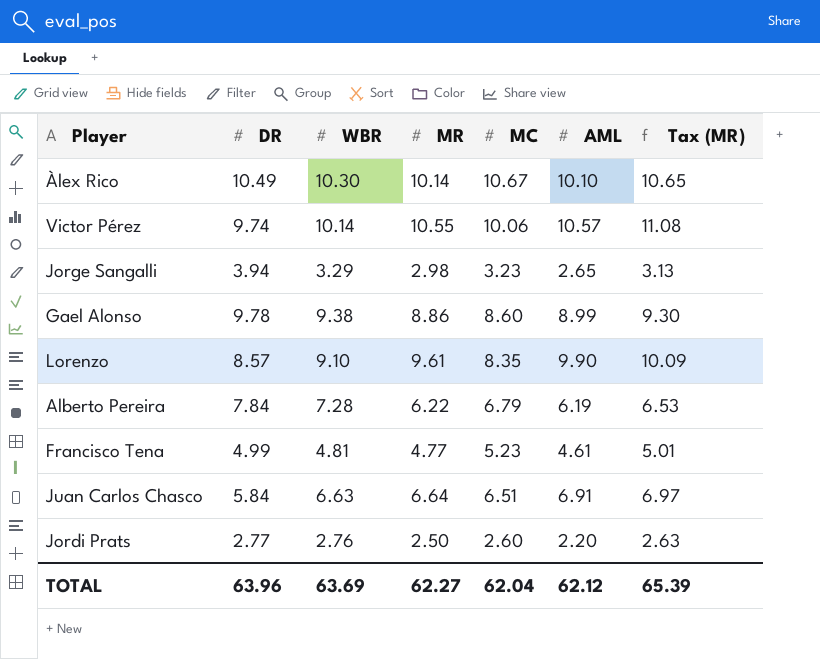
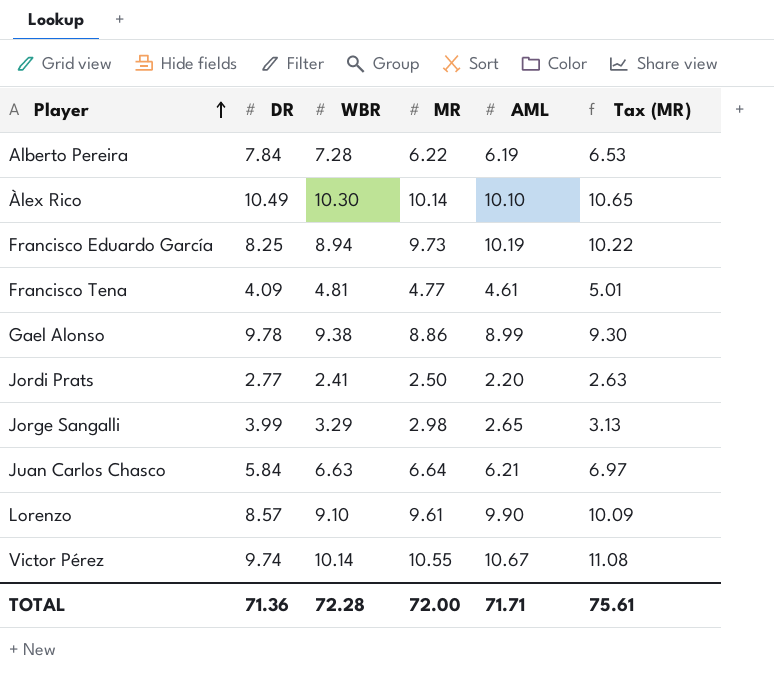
row order: none -> Player ascending
column MC | position: 5 -> none
row Francisco Eduardo García: none -> 8.25 | 8.94 | 9.73 | 10.19 | 10.22
Francisco Tena | DR: 4.99 -> 4.09
Jordi Prats | WBR: 2.76 -> 2.41
Jorge Sangalli | DR: 3.94 -> 3.99
Juan Carlos Chasco | AML: 6.91 -> 6.21
Victor Pérez | AML: 10.57 -> 10.67
TOTAL | DR: 63.96 -> 71.36
TOTAL | WBR: 63.69 -> 72.28
TOTAL | MR: 62.27 -> 72.00
TOTAL | AML: 62.12 -> 71.71
TOTAL | Tax (MR): 65.39 -> 75.61

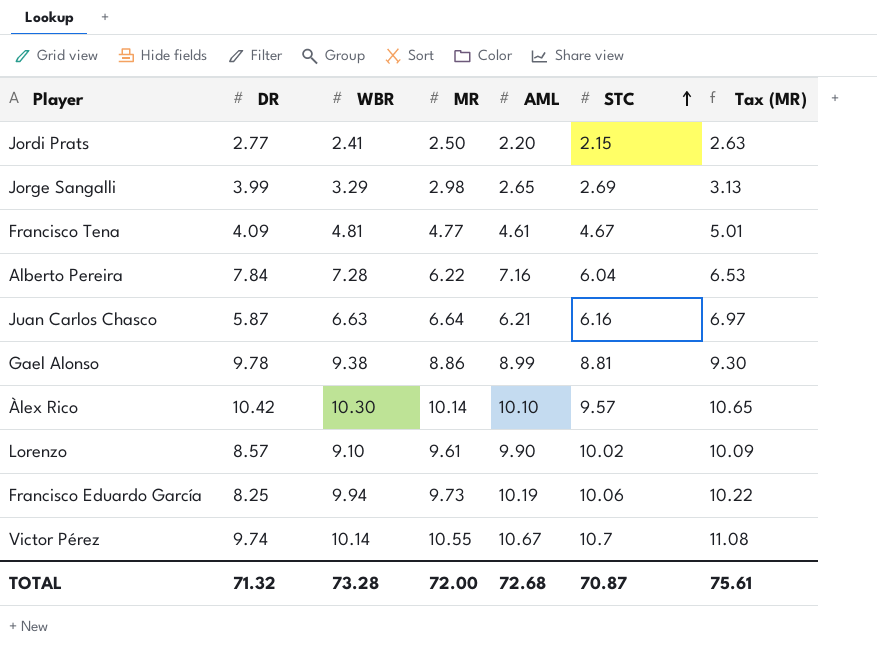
row order: Player ascending -> STC ascending
column STC | position: none -> 6
Alberto Pereira | AML: 6.19 -> 7.16
Juan Carlos Chasco | DR: 5.84 -> 5.87
Àlex Rico | DR: 10.49 -> 10.42
Francisco Eduardo García | WBR: 8.94 -> 9.94
TOTAL | DR: 71.36 -> 71.32
TOTAL | WBR: 72.28 -> 73.28
TOTAL | AML: 71.71 -> 72.68

